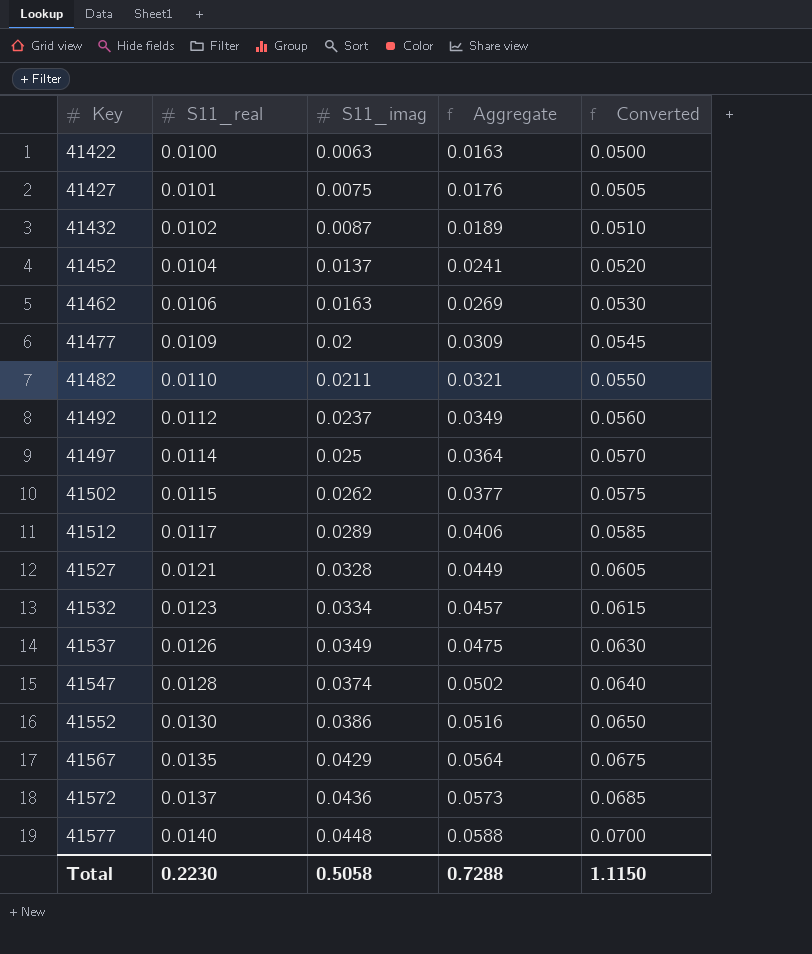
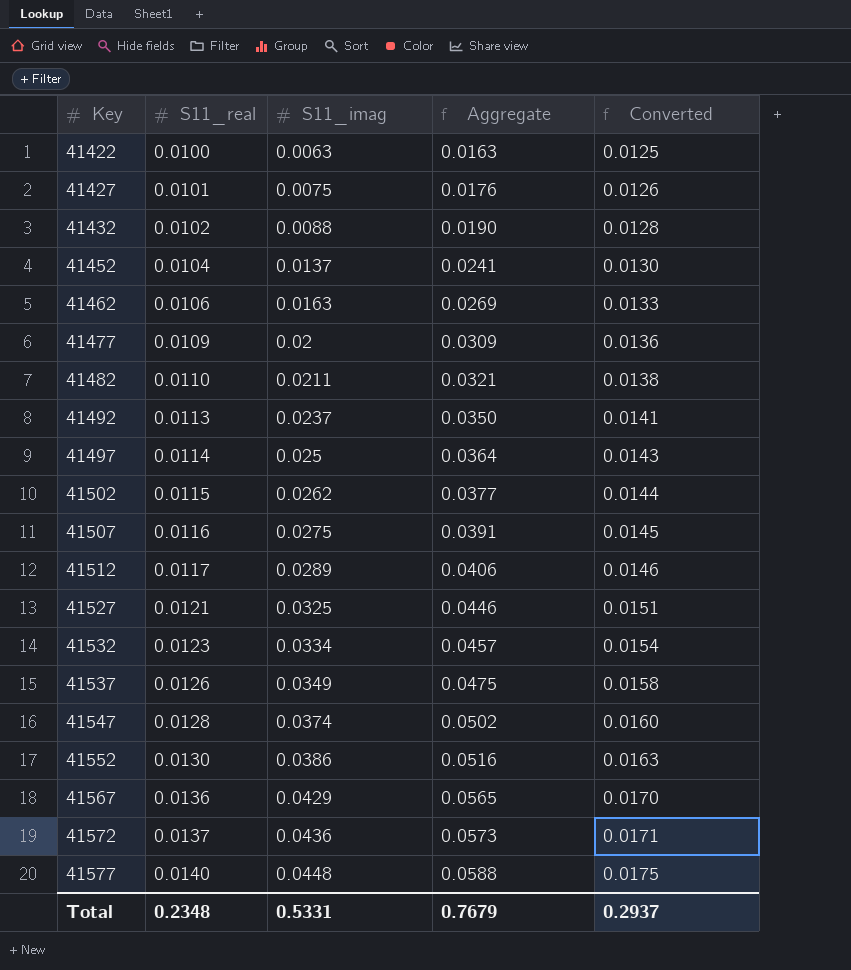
column Converted | formula: [S11_real] * 5 -> [S11_real] * 1.25
41432 | S11_imag: 0.0087 -> 0.0088
41432 | Aggregate: 0.0189 -> 0.0190
41492 | S11_real: 0.0112 -> 0.0113
41492 | Aggregate: 0.0349 -> 0.0350
row 41507: none -> 0.0116 | 0.0275 | 0.0391 | 0.0145
41527 | S11_imag: 0.0328 -> 0.0325
41527 | Aggregate: 0.0449 -> 0.0446
41567 | S11_real: 0.0135 -> 0.0136
41567 | Aggregate: 0.0564 -> 0.0565
Total | S11_real: 0.2230 -> 0.2348
Total | S11_imag: 0.5058 -> 0.5331
Total | Aggregate: 0.7288 -> 0.7679
Total | Converted: 1.1150 -> 0.2937

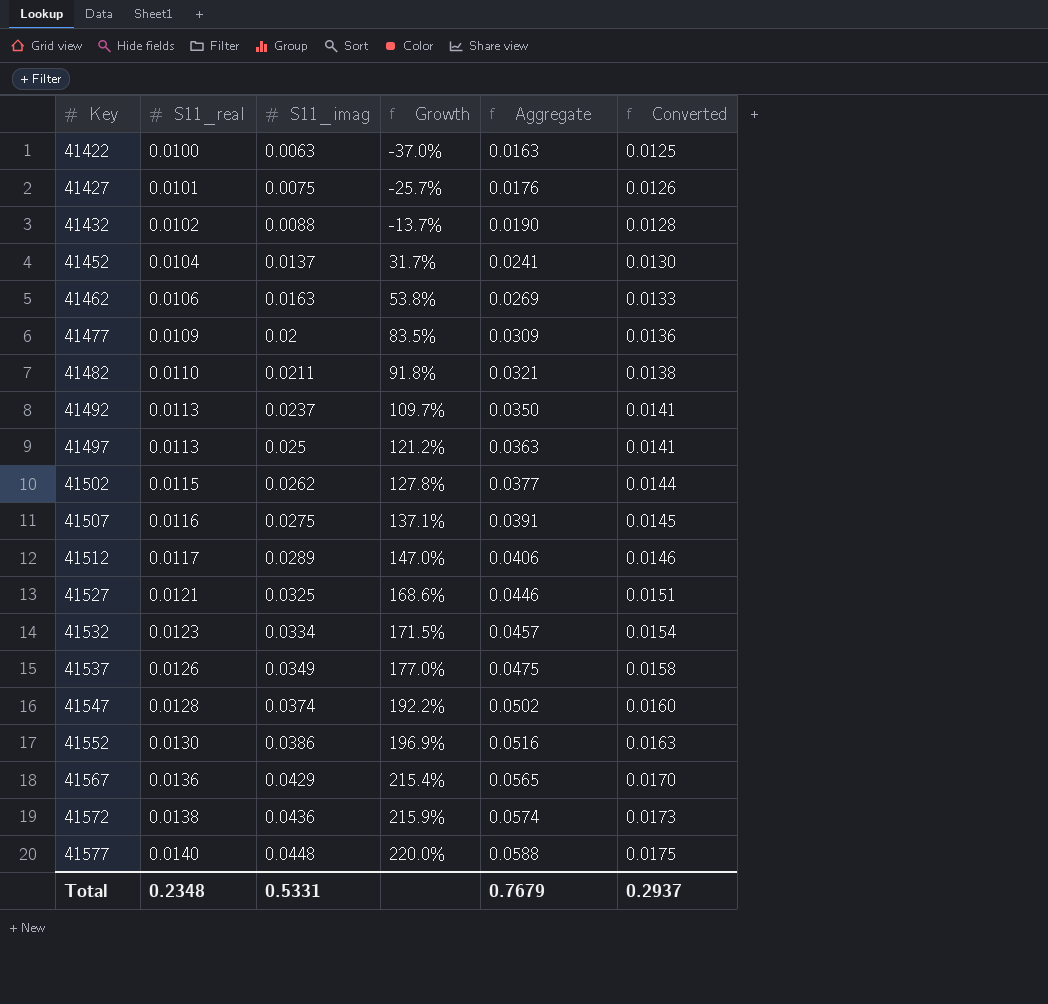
column Growth | formula: none -> ([S11_imag] - [S11_real]) / [S11_real]
41497 | S11_real: 0.0114 -> 0.0113
41497 | Aggregate: 0.0364 -> 0.0363
41497 | Converted: 0.0143 -> 0.0141
41572 | S11_real: 0.0137 -> 0.0138
41572 | Aggregate: 0.0573 -> 0.0574
41572 | Converted: 0.0171 -> 0.0173

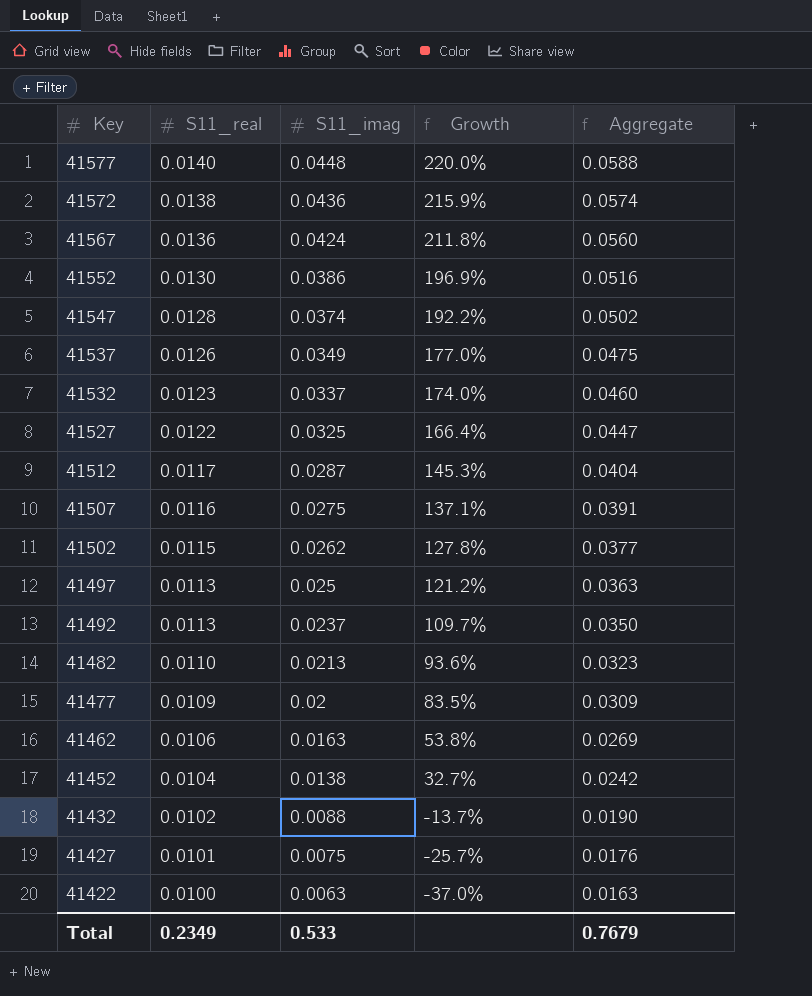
row order: Key ascending -> Key descending
column Converted | formula: [S11_real] * 1.25 -> none
41567 | S11_imag: 0.0429 -> 0.0424
41567 | Growth: 215.4% -> 211.8%
41567 | Aggregate: 0.0565 -> 0.0560
41532 | S11_imag: 0.0334 -> 0.0337
41532 | Growth: 171.5% -> 174.0%
41532 | Aggregate: 0.0457 -> 0.0460
41527 | S11_real: 0.0121 -> 0.0122
41527 | Growth: 168.6% -> 166.4%
41527 | Aggregate: 0.0446 -> 0.0447
41512 | S11_imag: 0.0289 -> 0.0287
41512 | Growth: 147.0% -> 145.3%
41512 | Aggregate: 0.0406 -> 0.0404
41482 | S11_imag: 0.0211 -> 0.0213
41482 | Growth: 91.8% -> 93.6%
41482 | Aggregate: 0.0321 -> 0.0323
41452 | S11_imag: 0.0137 -> 0.0138
41452 | Growth: 31.7% -> 32.7%
41452 | Aggregate: 0.0241 -> 0.0242
Total | S11_real: 0.2348 -> 0.2349
Total | S11_imag: 0.5331 -> 0.533

